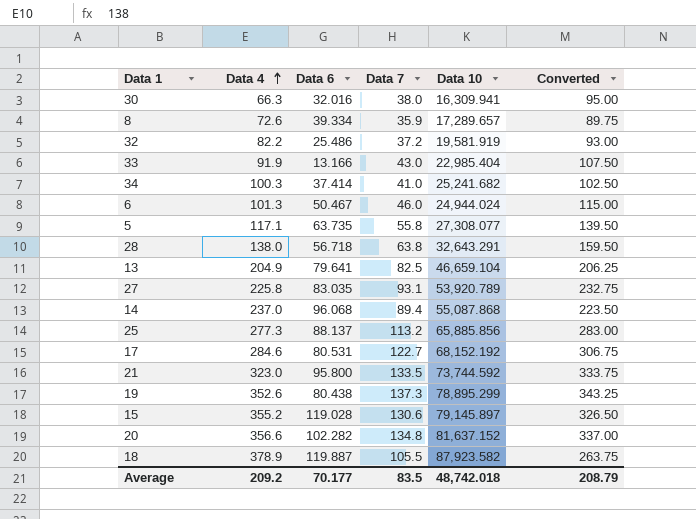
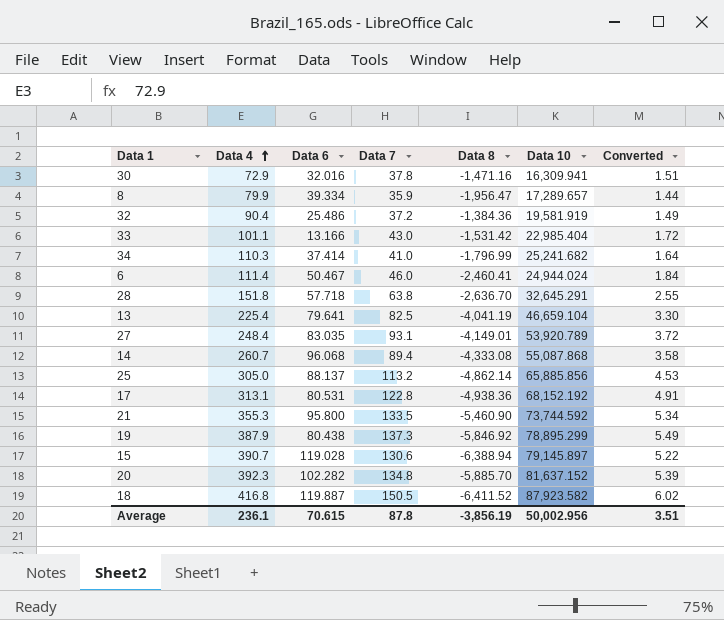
column Data 8 | position: none -> 5
column Converted | formula: [Data 7] * 2.5 -> [Data 7] * 0.04
row 5: 117.1 | 63.735 | 55.8 | 27,308.077 | 139.50 -> none
30 | Data 4: 66.3 -> 72.9
30 | Data 7: 38.0 -> 37.8
8 | Data 4: 72.6 -> 79.9
32 | Data 4: 82.2 -> 90.4
33 | Data 4: 91.9 -> 101.1
34 | Data 4: 100.3 -> 110.3
6 | Data 4: 101.3 -> 111.4
28 | Data 4: 138.0 -> 151.8
28 | Data 6: 56.718 -> 57.718
28 | Data 10: 32,643.291 -> 32,645.291
13 | Data 4: 204.9 -> 225.4
27 | Data 4: 225.8 -> 248.4
14 | Data 4: 237.0 -> 260.7
25 | Data 4: 277.3 -> 305.0
17 | Data 4: 284.6 -> 313.1
17 | Data 7: 122.7 -> 122.8
21 | Data 4: 323.0 -> 355.3
19 | Data 4: 352.6 -> 387.9
15 | Data 4: 355.2 -> 390.7
20 | Data 4: 356.6 -> 392.3
18 | Data 4: 378.9 -> 416.8
18 | Data 7: 105.5 -> 150.5
Average | Data 4: 209.2 -> 236.1
Average | Data 6: 70.177 -> 70.615
Average | Data 7: 83.5 -> 87.8
Average | Data 10: 48,742.018 -> 50,002.956
Average | Converted: 208.79 -> 3.51

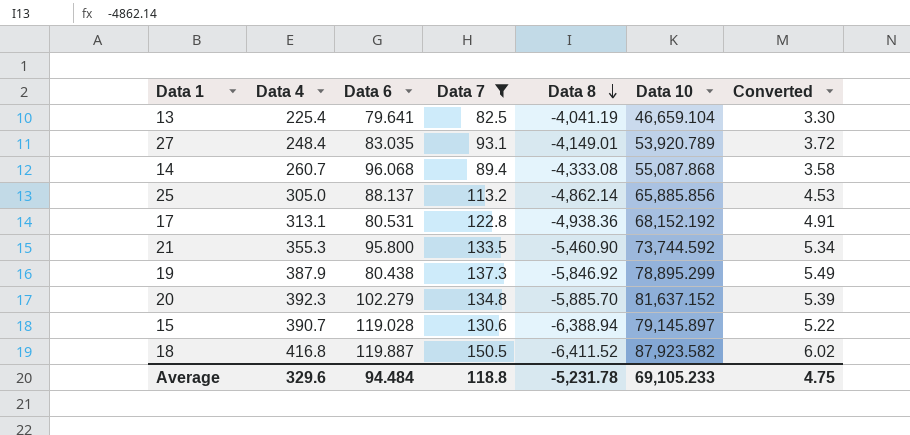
filter: none -> Data 7 >= 82.5
row order: Data 4 ascending -> Data 8 descending
20 | Data 6: 102.282 -> 102.279
Average | Data 4: 236.1 -> 329.6
Average | Data 6: 70.615 -> 94.484
Average | Data 7: 87.8 -> 118.8
Average | Data 8: -3,856.19 -> -5,231.78
Average | Data 10: 50,002.956 -> 69,105.233
Average | Converted: 3.51 -> 4.75

